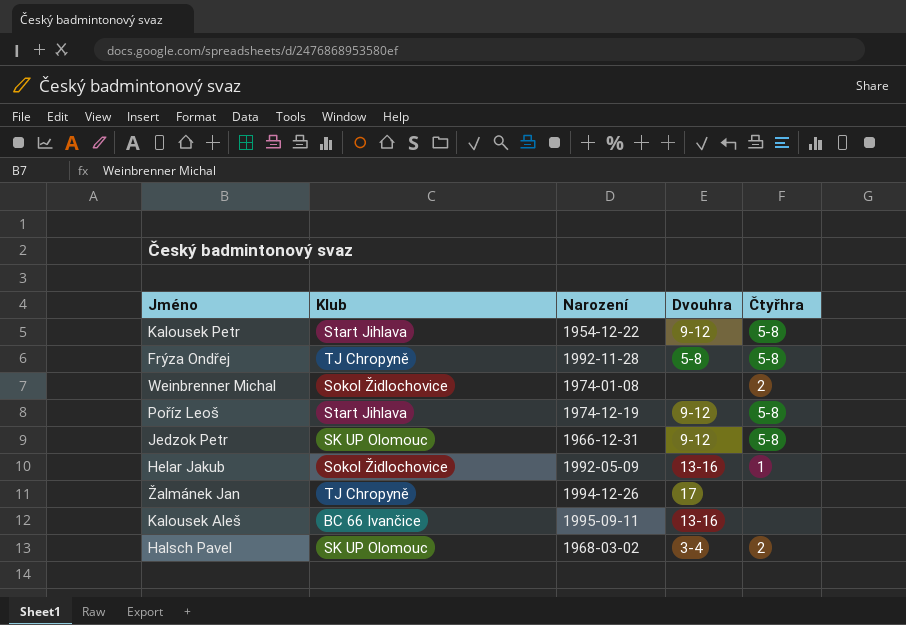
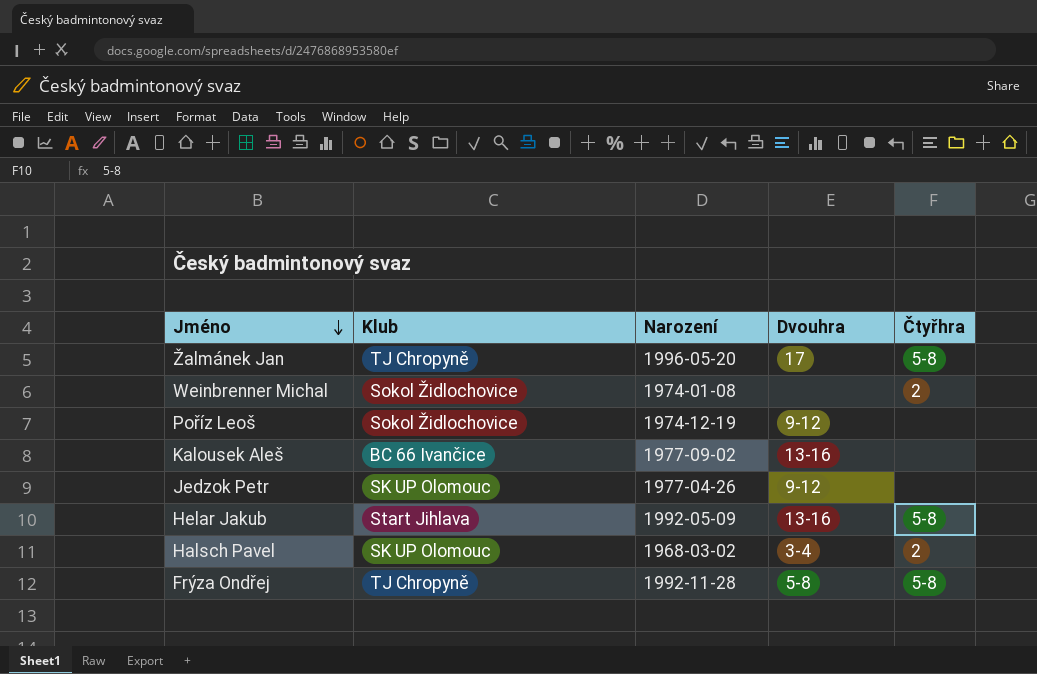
row order: none -> Jméno descending
row Kalousek Petr: Start Jihlava | 1954-12-22 | 9-12 | 5-8 -> none
Žalmánek Jan | Narození: 1994-12-26 -> 1996-05-20
Žalmánek Jan | Čtyřhra: none -> 5-8
Poříz Leoš | Klub: Start Jihlava -> Sokol Židlochovice
Poříz Leoš | Čtyřhra: 5-8 -> none
Kalousek Aleš | Narození: 1995-09-11 -> 1977-09-02
Jedzok Petr | Narození: 1966-12-31 -> 1977-04-26
Jedzok Petr | Čtyřhra: 5-8 -> none
Helar Jakub | Klub: Sokol Židlochovice -> Start Jihlava
Helar Jakub | Čtyřhra: 1 -> 5-8

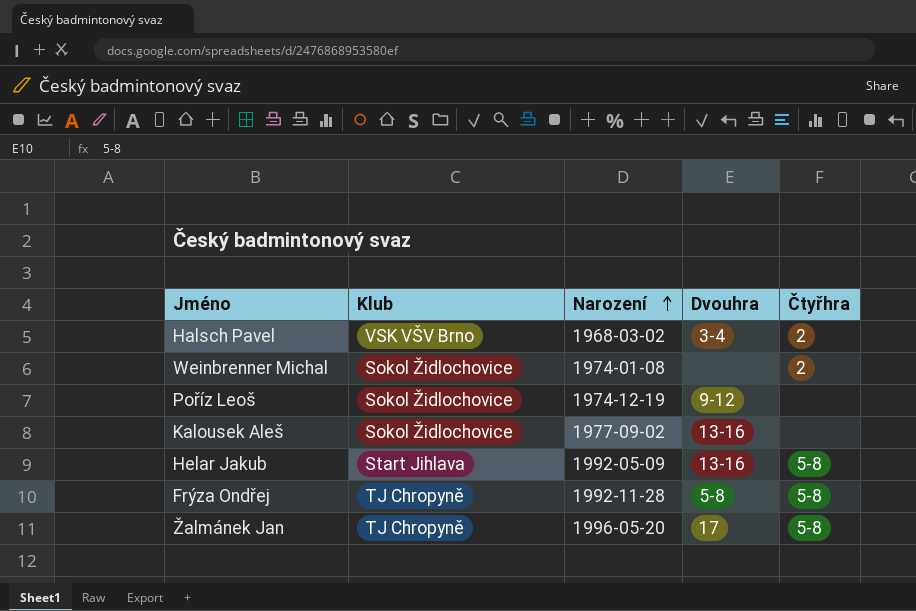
row order: Jméno descending -> Narození ascending
row Jedzok Petr: SK UP Olomouc | 1977-04-26 | 9-12 | none -> none
Halsch Pavel | Klub: SK UP Olomouc -> VSK VŠV Brno
Kalousek Aleš | Klub: BC 66 Ivančice -> Sokol Židlochovice

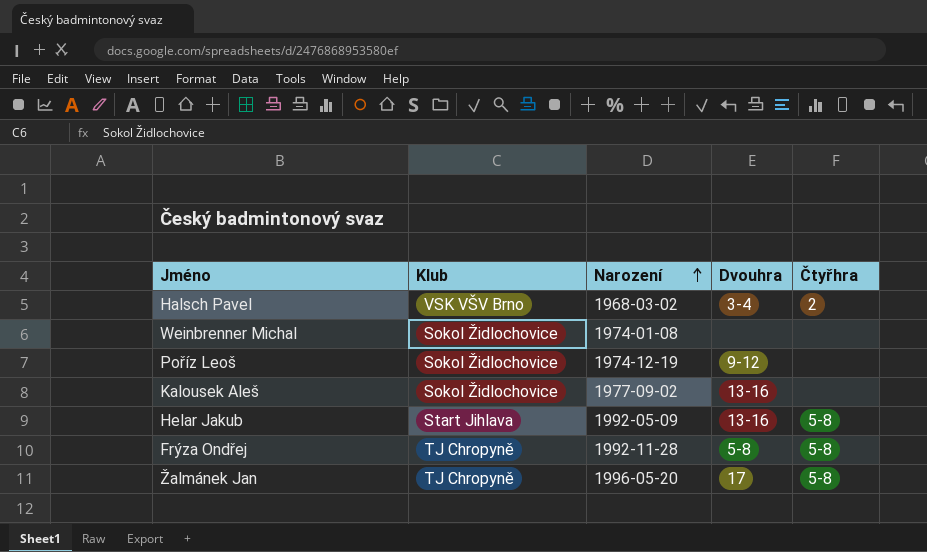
Weinbrenner Michal | Čtyřhra: 2 -> none

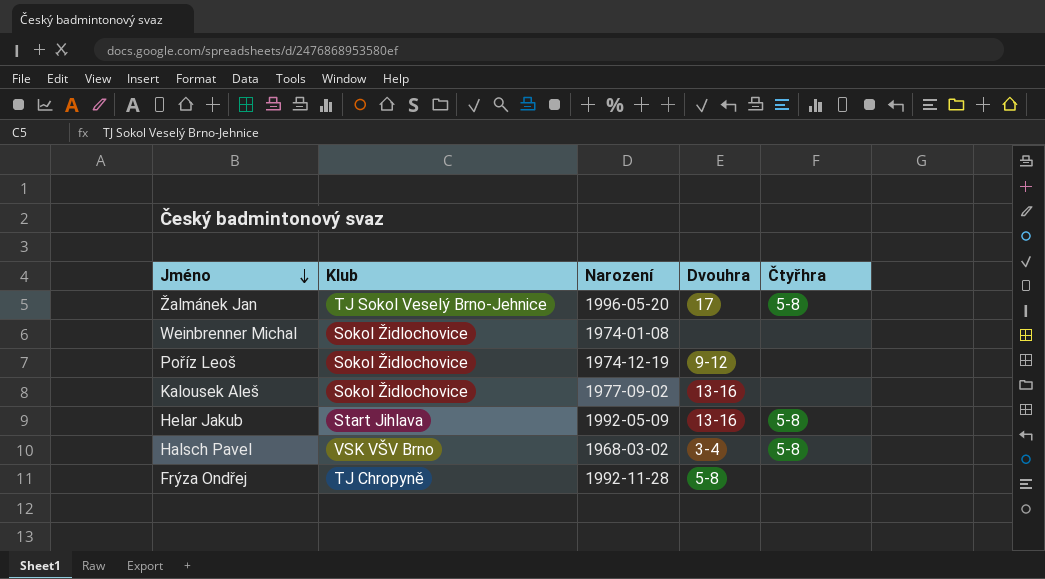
row order: Narození ascending -> Jméno descending
Žalmánek Jan | Klub: TJ Chropyně -> TJ Sokol Veselý Brno-Jehnice
Halsch Pavel | Čtyřhra: 2 -> 5-8
Frýza Ondřej | Čtyřhra: 5-8 -> none

